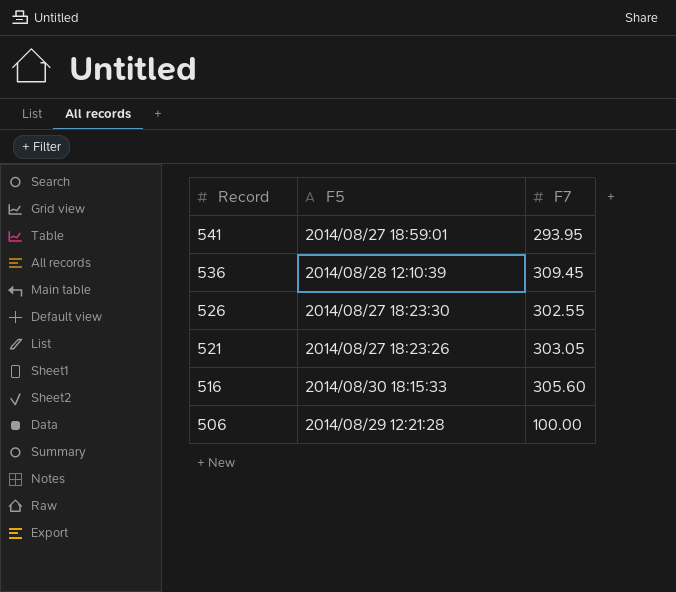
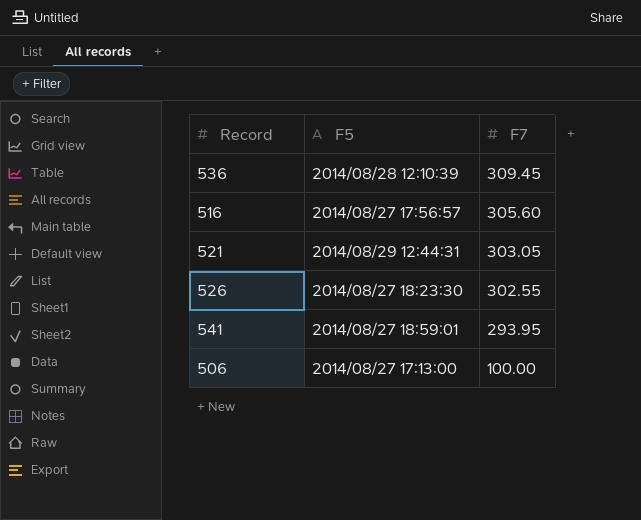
row order: Record descending -> F7 descending
516 | F5: 2014/08/30 18:15:33 -> 2014/08/27 17:56:57
521 | F5: 2014/08/27 18:23:26 -> 2014/08/29 12:44:31
506 | F5: 2014/08/29 12:21:28 -> 2014/08/27 17:13:00

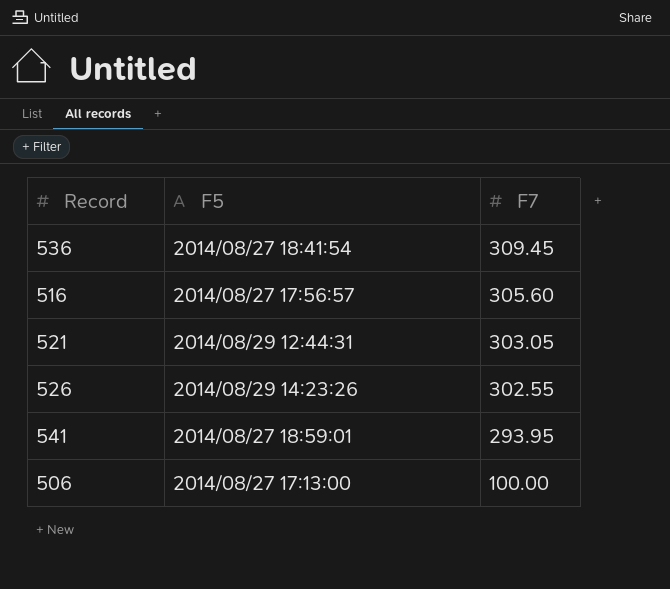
536 | F5: 2014/08/28 12:10:39 -> 2014/08/27 18:41:54
526 | F5: 2014/08/27 18:23:30 -> 2014/08/29 14:23:26

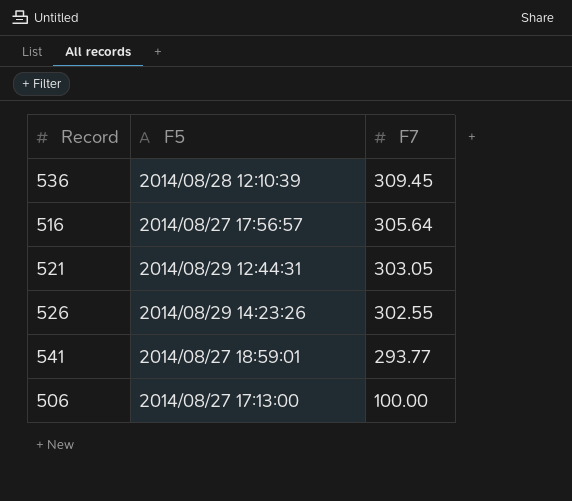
536 | F5: 2014/08/27 18:41:54 -> 2014/08/28 12:10:39
516 | F7: 305.60 -> 305.64
541 | F7: 293.95 -> 293.77

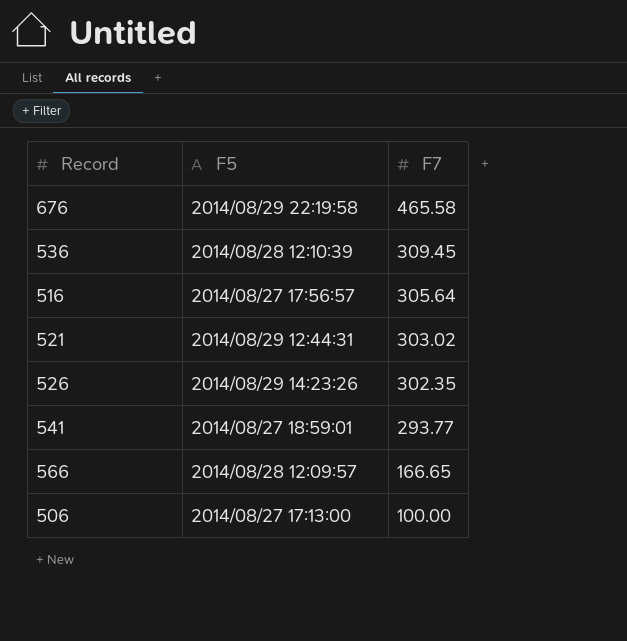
row 676: none -> 2014/08/29 22:19:58 | 465.58
521 | F7: 303.05 -> 303.02
526 | F7: 302.55 -> 302.35
row 566: none -> 2014/08/28 12:09:57 | 166.65

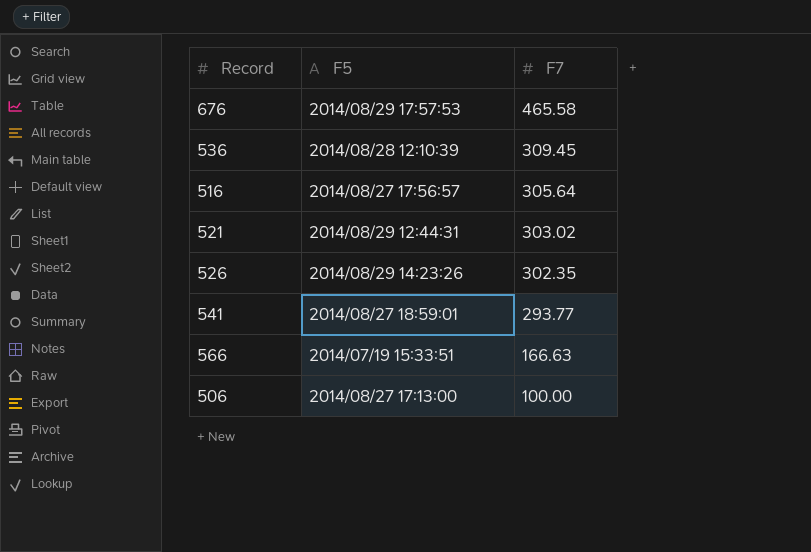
676 | F5: 2014/08/29 22:19:58 -> 2014/08/29 17:57:53
566 | F5: 2014/08/28 12:09:57 -> 2014/07/19 15:33:51
566 | F7: 166.65 -> 166.63

